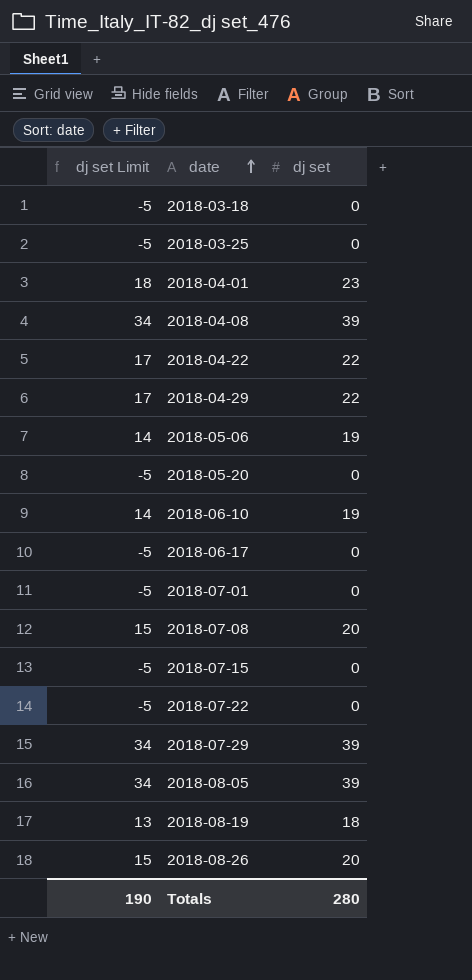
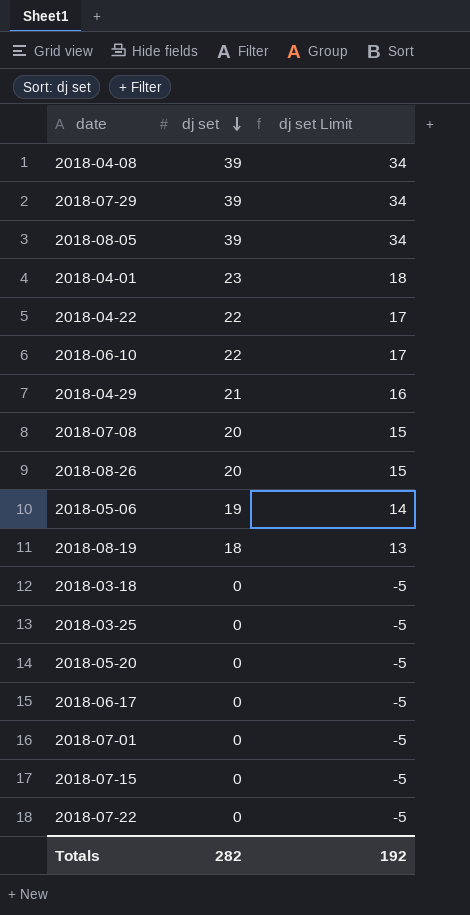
row order: date ascending -> dj set descending
column dj set Limit | position: 1 -> 3
2018-06-10 | dj set: 19 -> 22
2018-06-10 | dj set Limit: 14 -> 17
2018-04-29 | dj set: 22 -> 21
2018-04-29 | dj set Limit: 17 -> 16
Totals | dj set: 280 -> 282
Totals | dj set Limit: 190 -> 192

